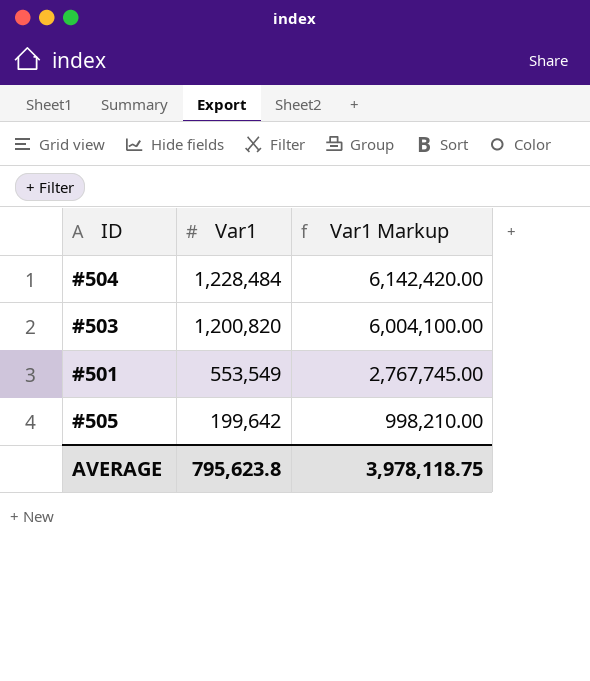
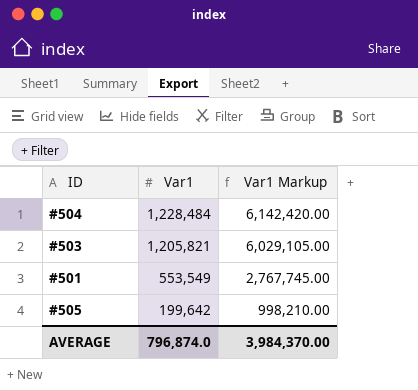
#503 | Var1: 1,200,820 -> 1,205,821
#503 | Var1 Markup: 6,004,100.00 -> 6,029,105.00
AVERAGE | Var1: 795,623.8 -> 796,874.0
AVERAGE | Var1 Markup: 3,978,118.75 -> 3,984,370.00

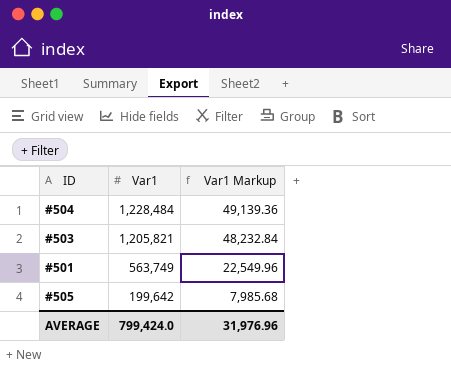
column Var1 Markup | formula: [Var1] * 5 -> [Var1] * 0.04
#501 | Var1: 553,549 -> 563,749
AVERAGE | Var1: 796,874.0 -> 799,424.0
AVERAGE | Var1 Markup: 3,984,370.00 -> 31,976.96

